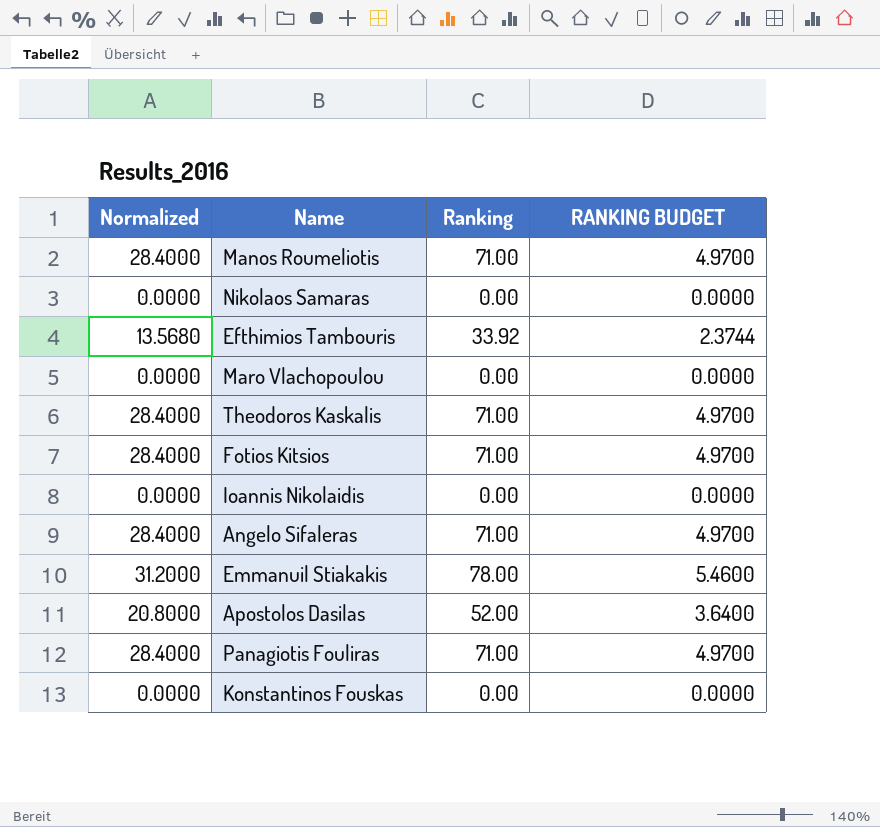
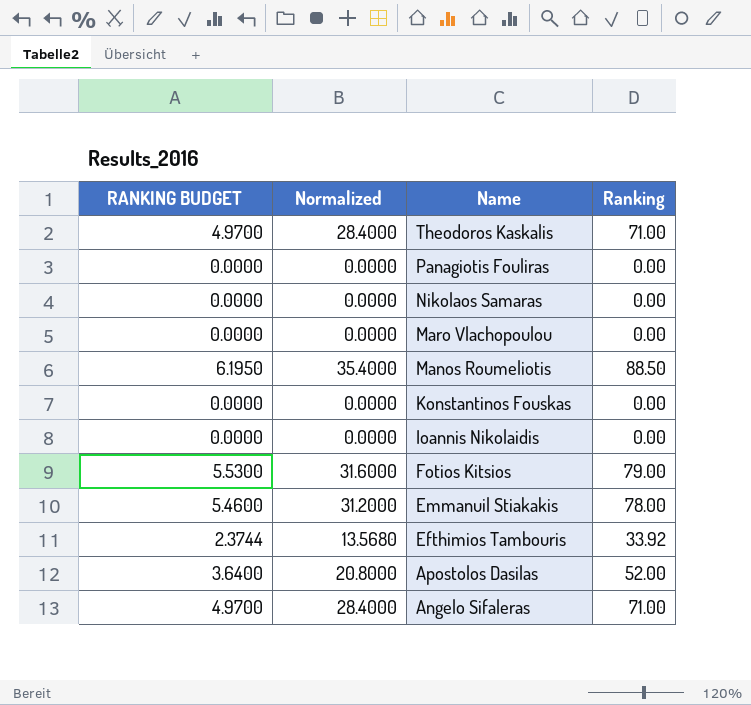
row order: none -> Name descending
column RANKING BUDGET | position: 4 -> 1
Panagiotis Fouliras | RANKING BUDGET: 4.9700 -> 0.0000
Panagiotis Fouliras | Normalized: 28.4000 -> 0.0000
Panagiotis Fouliras | Ranking: 71.00 -> 0.00
Manos Roumeliotis | RANKING BUDGET: 4.9700 -> 6.1950
Manos Roumeliotis | Normalized: 28.4000 -> 35.4000
Manos Roumeliotis | Ranking: 71.00 -> 88.50
Fotios Kitsios | RANKING BUDGET: 4.9700 -> 5.5300
Fotios Kitsios | Normalized: 28.4000 -> 31.6000
Fotios Kitsios | Ranking: 71.00 -> 79.00

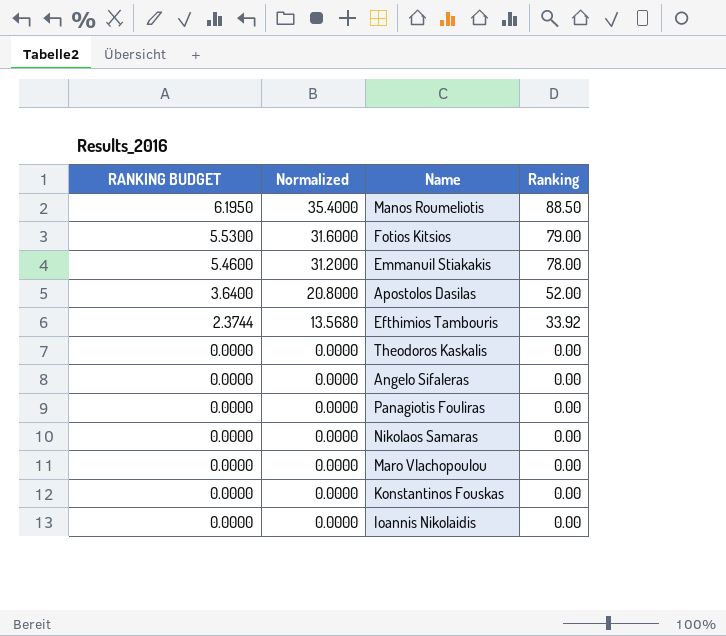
row order: Name descending -> RANKING BUDGET descending
Theodoros Kaskalis | RANKING BUDGET: 4.9700 -> 0.0000
Theodoros Kaskalis | Normalized: 28.4000 -> 0.0000
Theodoros Kaskalis | Ranking: 71.00 -> 0.00
Angelo Sifaleras | RANKING BUDGET: 4.9700 -> 0.0000
Angelo Sifaleras | Normalized: 28.4000 -> 0.0000
Angelo Sifaleras | Ranking: 71.00 -> 0.00

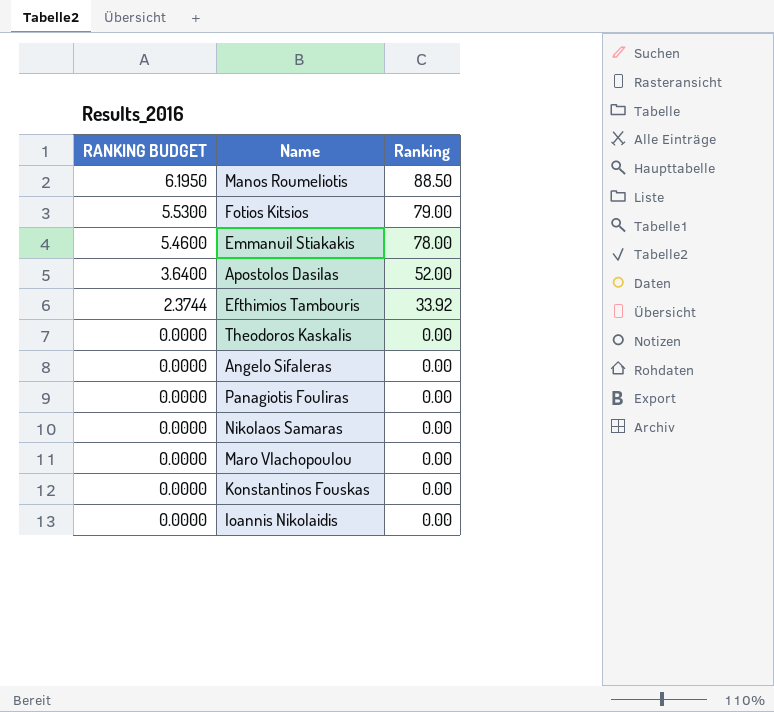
column Normalized | formula: [Ranking] * 0.4 -> none

